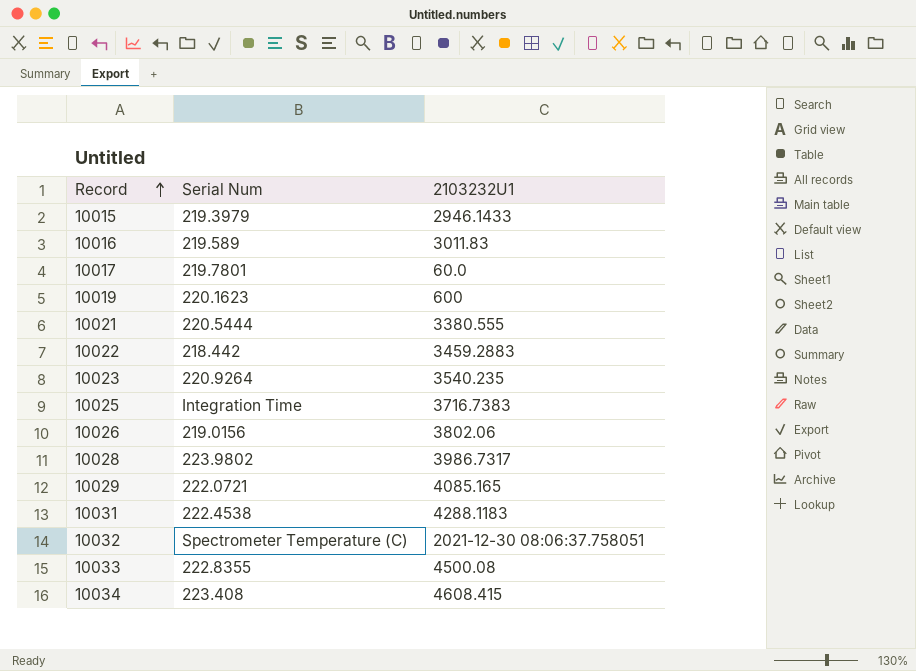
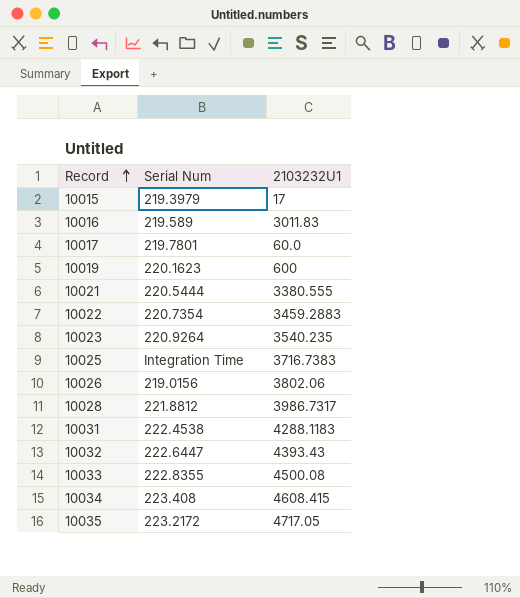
row 10029: 222.0721 | 4085.165 -> none
10015 | 2103232U1: 2946.1433 -> 17
10022 | Serial Num: 218.442 -> 220.7354
10028 | Serial Num: 223.9802 -> 221.8812
10032 | Serial Num: Spectrometer Temperature (C) -> 222.6447
10032 | 2103232U1: 2021-12-30 08:06:37.758051 -> 4393.43
row 10035: none -> 223.2172 | 4717.05

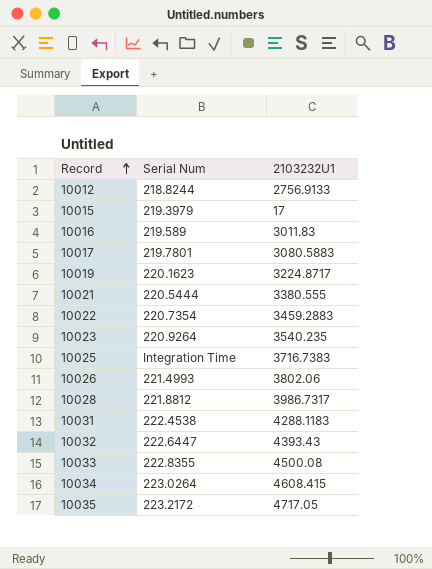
row 10012: none -> 218.8244 | 2756.9133
10017 | 2103232U1: 60.0 -> 3080.5883
10019 | 2103232U1: 600 -> 3224.8717
10026 | Serial Num: 219.0156 -> 221.4993
10034 | Serial Num: 223.408 -> 223.0264

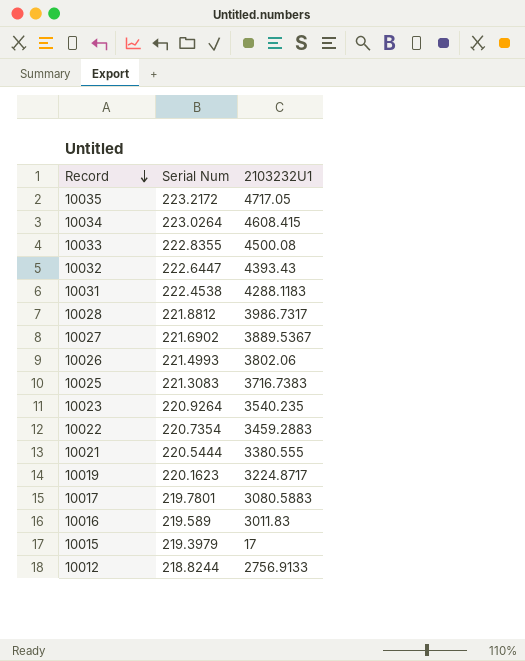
row order: Record ascending -> Record descending
row 10027: none -> 221.6902 | 3889.5367
10025 | Serial Num: Integration Time -> 221.3083

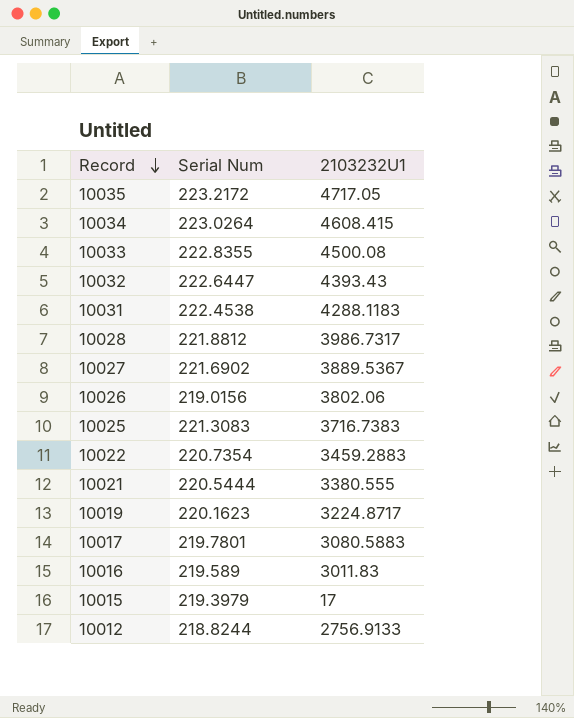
row 10023: 220.9264 | 3540.235 -> none
10026 | Serial Num: 221.4993 -> 219.0156

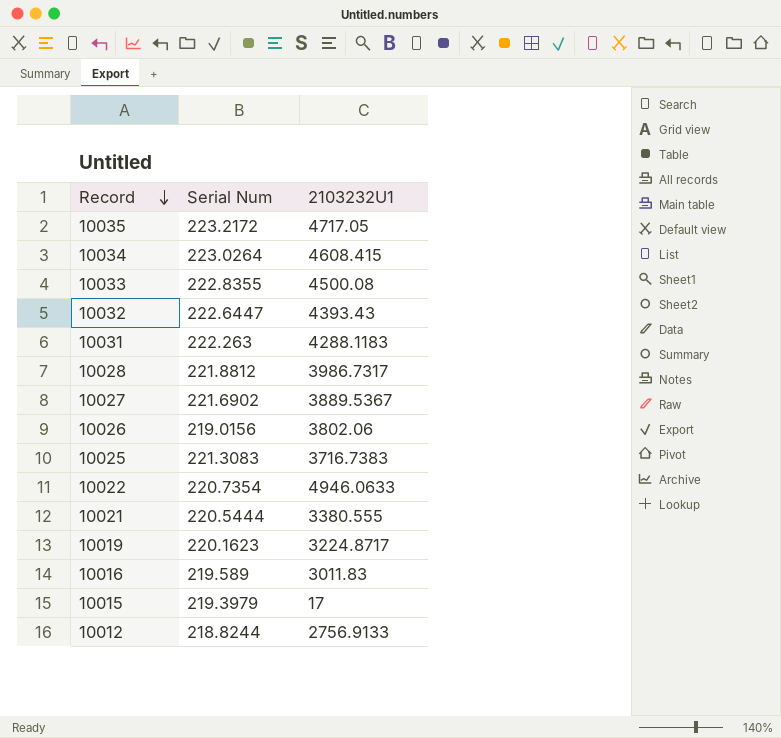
row 10017: 219.7801 | 3080.5883 -> none
10031 | Serial Num: 222.4538 -> 222.263
10022 | 2103232U1: 3459.2883 -> 4946.0633

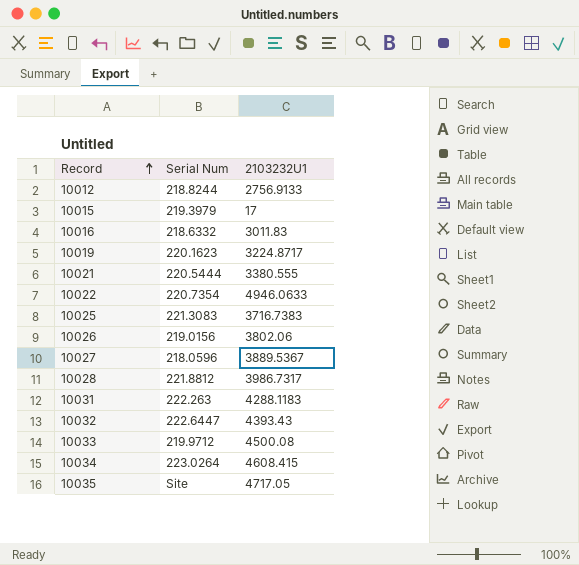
row order: Record descending -> Record ascending
10016 | Serial Num: 219.589 -> 218.6332
10027 | Serial Num: 221.6902 -> 218.0596
10033 | Serial Num: 222.8355 -> 219.9712
10035 | Serial Num: 223.2172 -> Site

